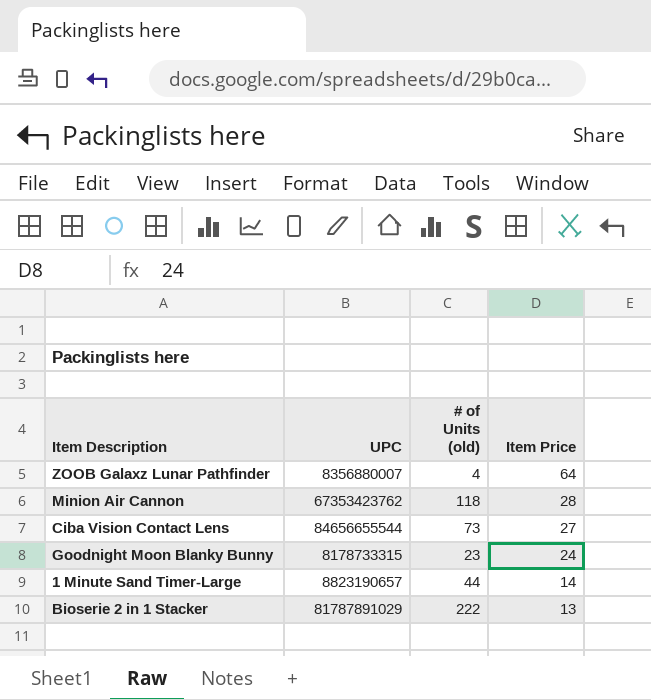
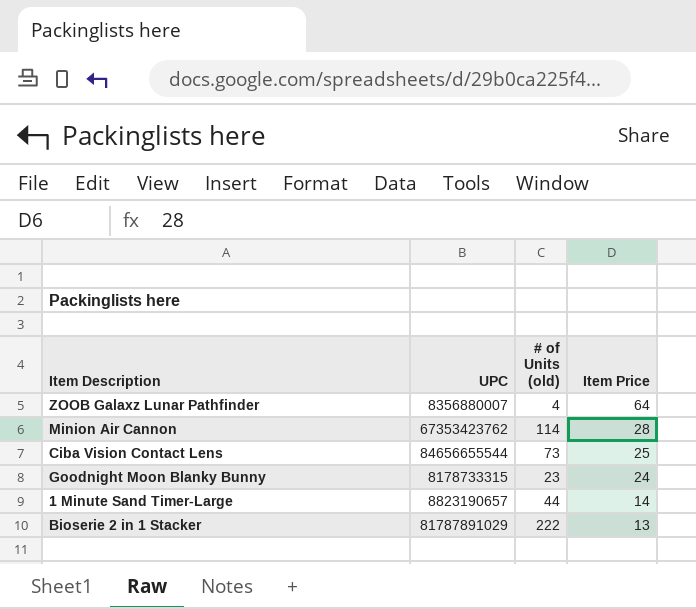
Minion Air Cannon | # of Units (old): 118 -> 114
Ciba Vision Contact Lens | Item Price: 27 -> 25

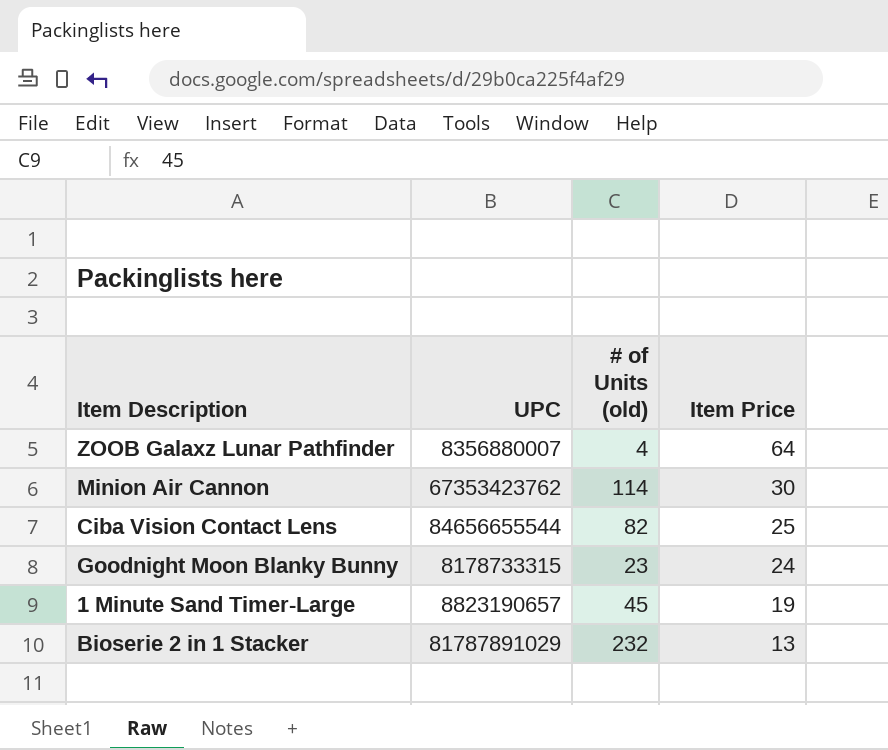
Minion Air Cannon | Item Price: 28 -> 30
Ciba Vision Contact Lens | # of Units (old): 73 -> 82
1 Minute Sand Timer-Large | # of Units (old): 44 -> 45
1 Minute Sand Timer-Large | Item Price: 14 -> 19
Bioserie 2 in 1 Stacker | # of Units (old): 222 -> 232

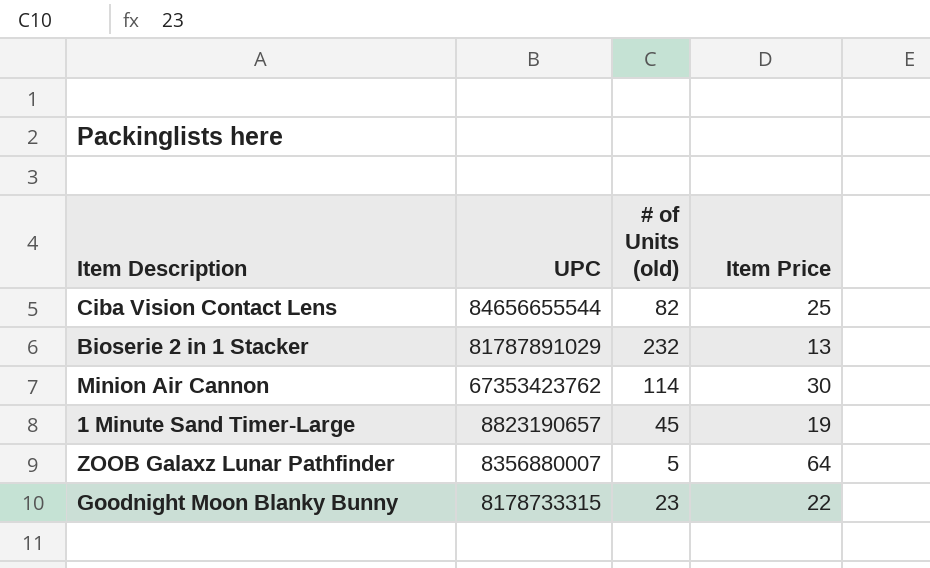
row order: Item Price descending -> UPC descending
ZOOB Galaxz Lunar Pathfinder | # of Units (old): 4 -> 5
Goodnight Moon Blanky Bunny | Item Price: 24 -> 22

